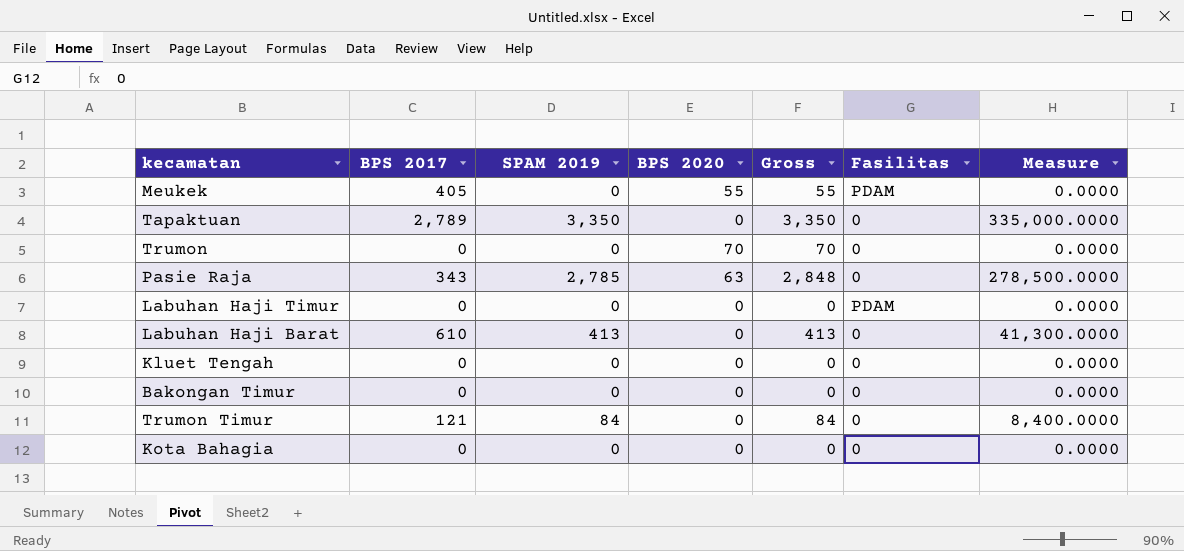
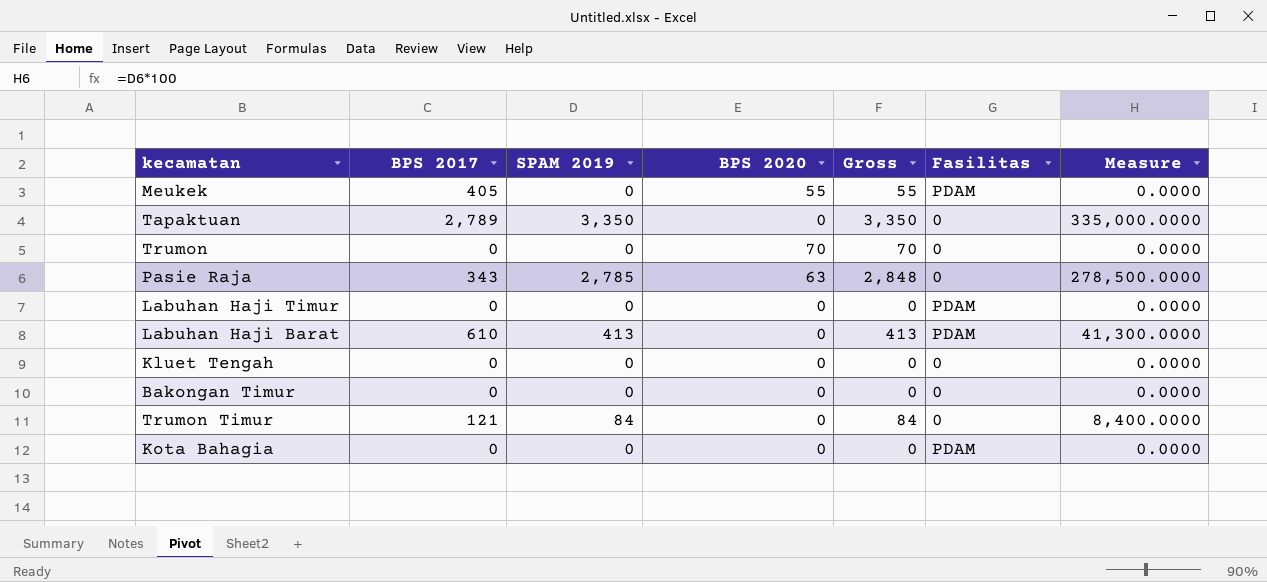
Labuhan Haji Barat | Fasilitas: 0 -> PDAM
Kota Bahagia | Fasilitas: 0 -> PDAM

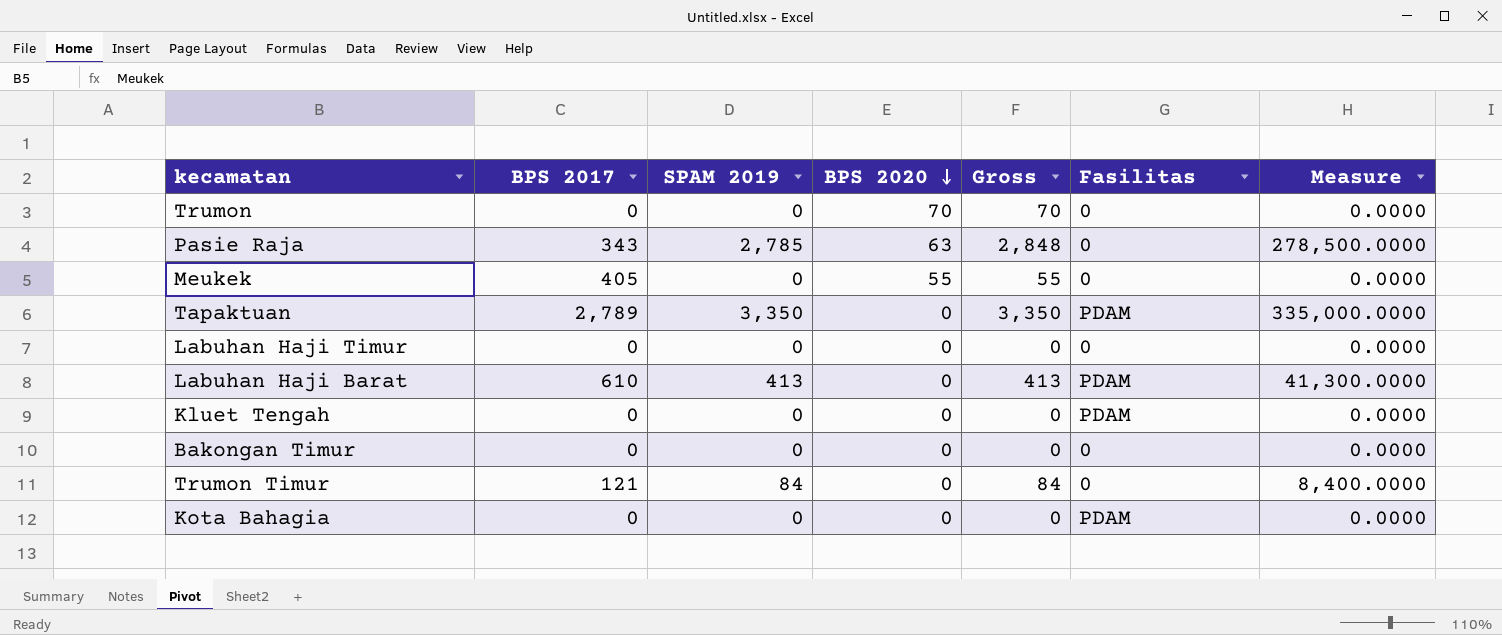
row order: none -> BPS 2020 descending
Meukek | Fasilitas: PDAM -> 0
Tapaktuan | Fasilitas: 0 -> PDAM
Labuhan Haji Timur | Fasilitas: PDAM -> 0
Kluet Tengah | Fasilitas: 0 -> PDAM

